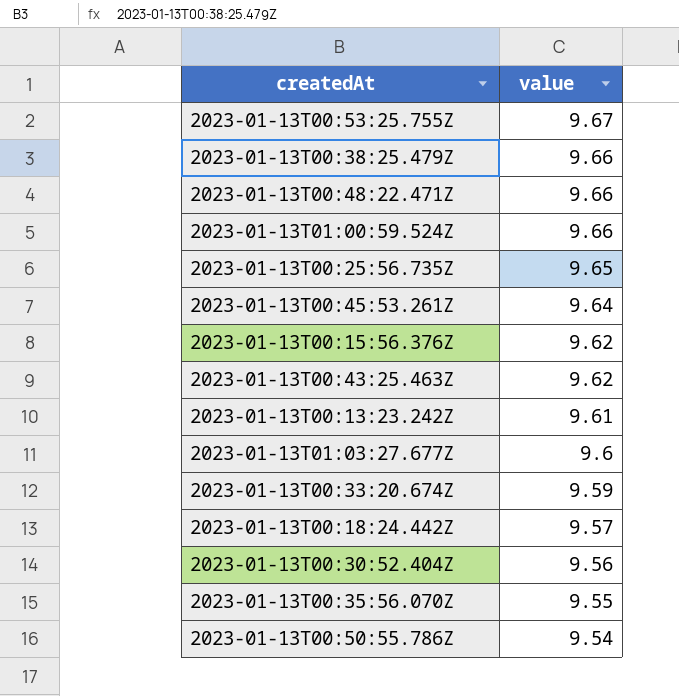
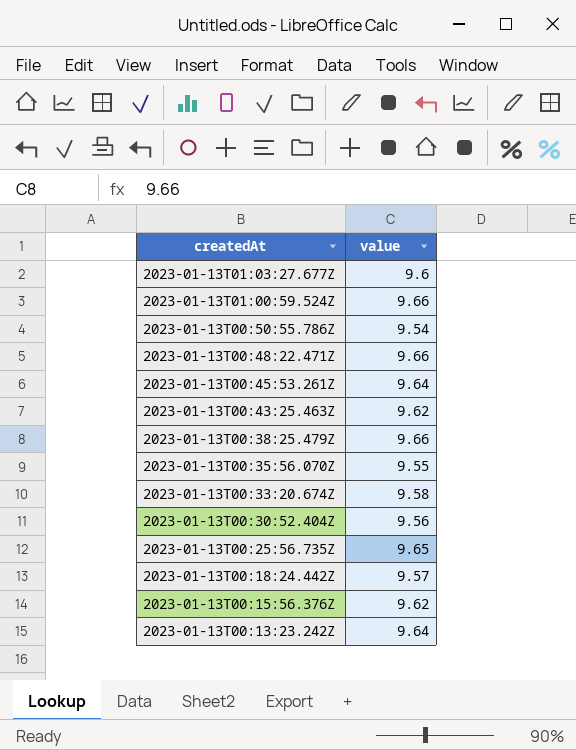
row order: value descending -> createdAt descending
row 2023-01-13T00:53:25.755Z: 9.67 -> none
2023-01-13T00:33:20.674Z | value: 9.59 -> 9.58
2023-01-13T00:13:23.242Z | value: 9.61 -> 9.64

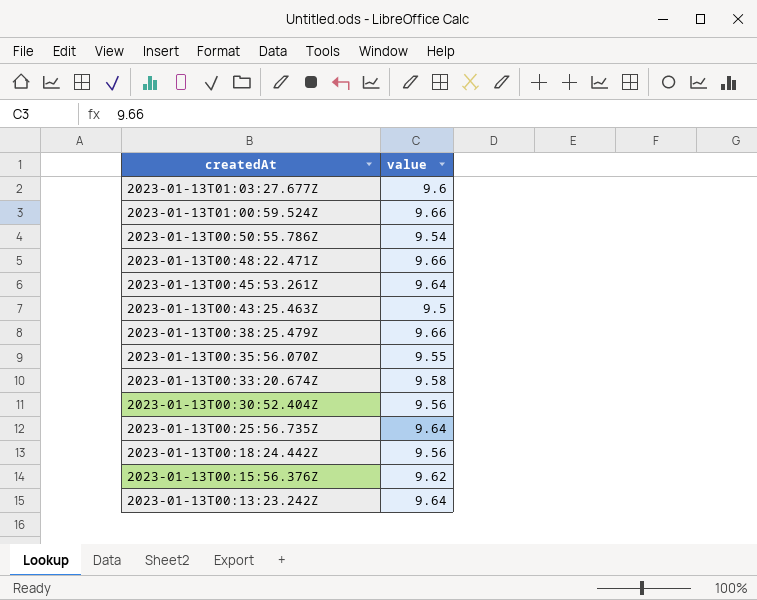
2023-01-13T00:43:25.463Z | value: 9.62 -> 9.5
2023-01-13T00:25:56.735Z | value: 9.65 -> 9.64
2023-01-13T00:18:24.442Z | value: 9.57 -> 9.56

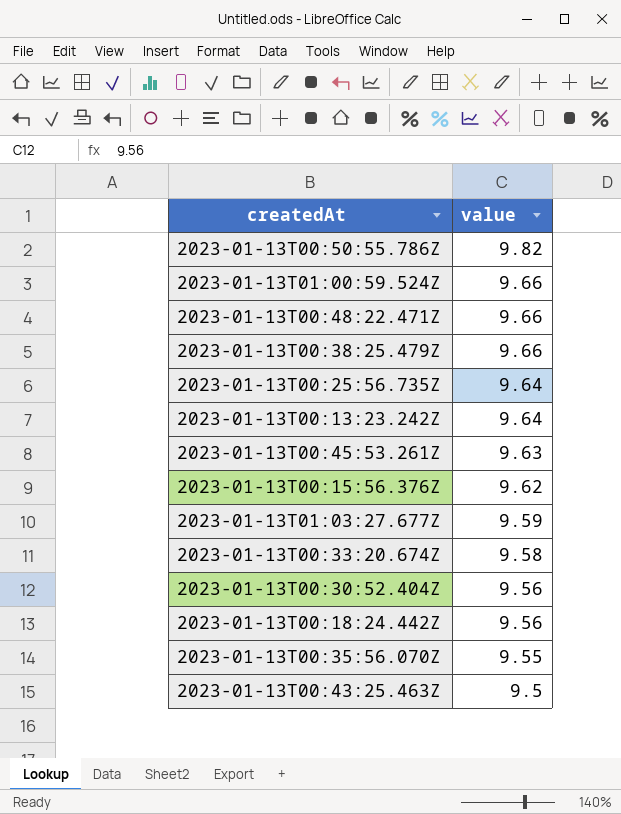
row order: createdAt descending -> value descending
2023-01-13T00:50:55.786Z | value: 9.54 -> 9.82
2023-01-13T00:45:53.261Z | value: 9.64 -> 9.63
2023-01-13T01:03:27.677Z | value: 9.6 -> 9.59

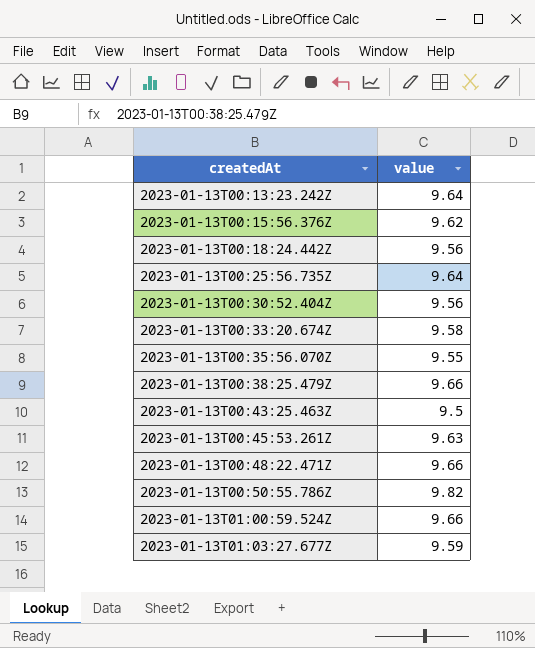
row order: value descending -> createdAt ascending

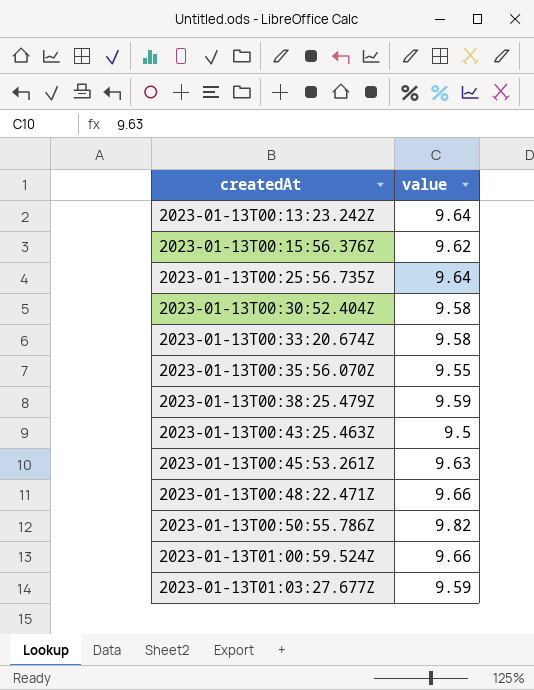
row 2023-01-13T00:18:24.442Z: 9.56 -> none
2023-01-13T00:30:52.404Z | value: 9.56 -> 9.58
2023-01-13T00:38:25.479Z | value: 9.66 -> 9.59

